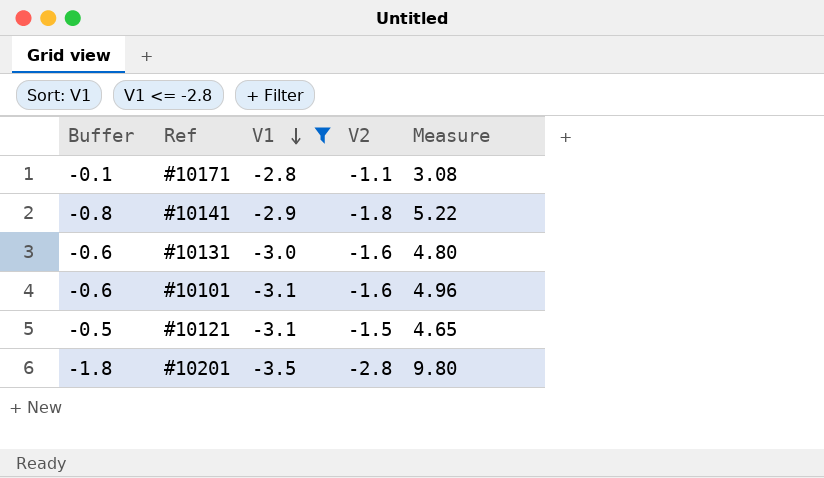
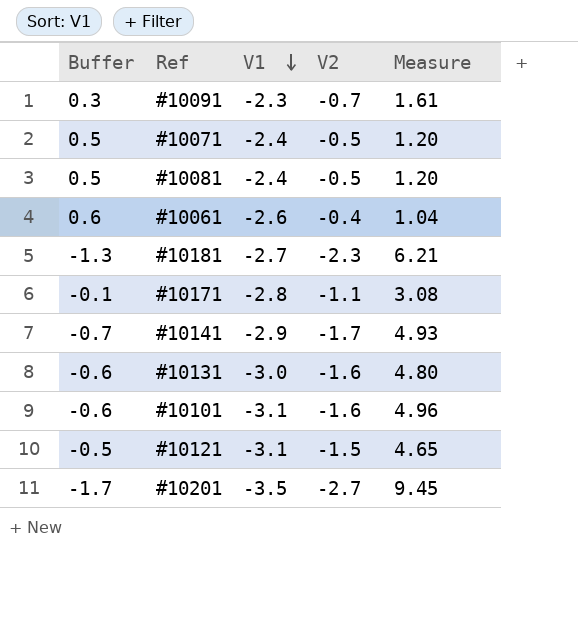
filter: V1 <= -2.8 -> none
#10141 | Buffer: -0.8 -> -0.7
#10141 | V2: -1.8 -> -1.7
#10141 | Measure: 5.22 -> 4.93
#10201 | Buffer: -1.8 -> -1.7
#10201 | V2: -2.8 -> -2.7
#10201 | Measure: 9.80 -> 9.45

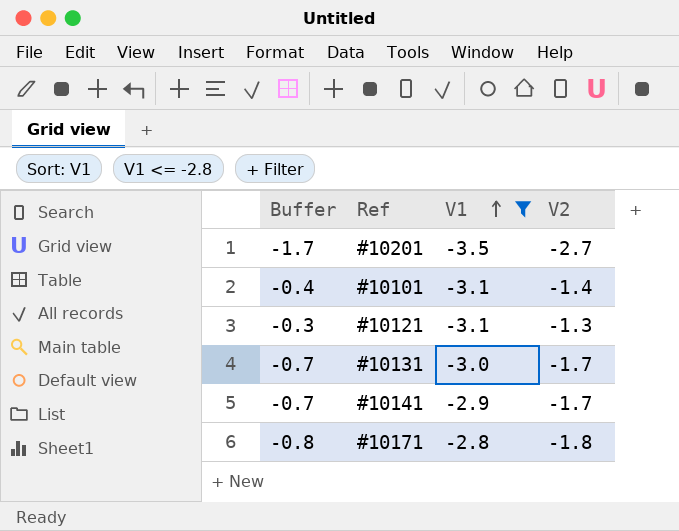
filter: none -> V1 <= -2.8
row order: V1 descending -> V1 ascending
column Measure | formula: [V1] * [V2] -> none
#10101 | Buffer: -0.6 -> -0.4
#10101 | V2: -1.6 -> -1.4
#10121 | Buffer: -0.5 -> -0.3
#10121 | V2: -1.5 -> -1.3
#10131 | Buffer: -0.6 -> -0.7
#10131 | V2: -1.6 -> -1.7
#10171 | Buffer: -0.1 -> -0.8
#10171 | V2: -1.1 -> -1.8

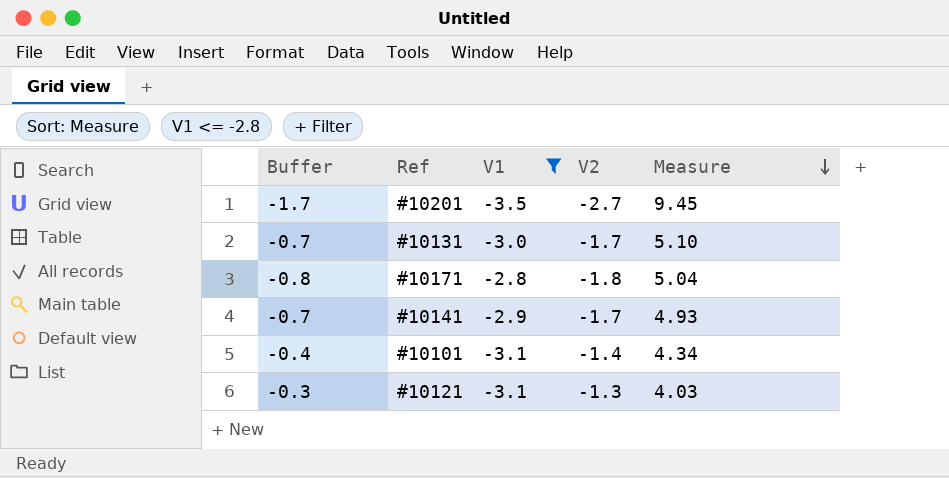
row order: V1 ascending -> Measure descending
column Measure | formula: none -> [V1] * [V2]

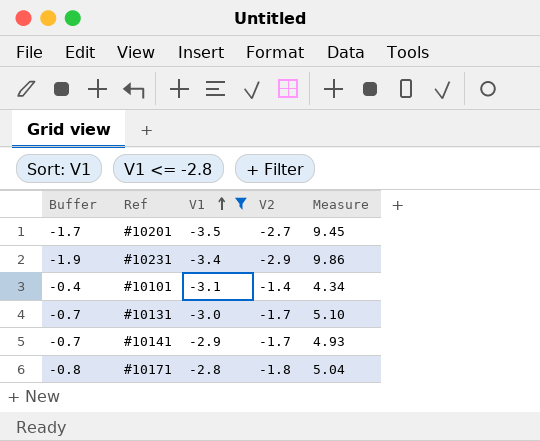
row order: Measure descending -> V1 ascending
row #10121: -0.3 | -3.1 | -1.3 | 4.03 -> none
row #10231: none -> -1.9 | -3.4 | -2.9 | 9.86

